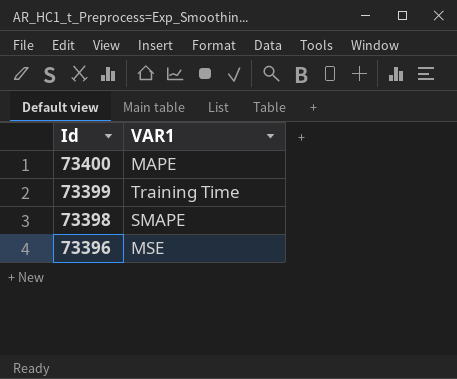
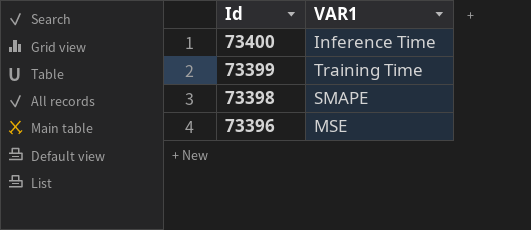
73400 | VAR1: MAPE -> Inference Time

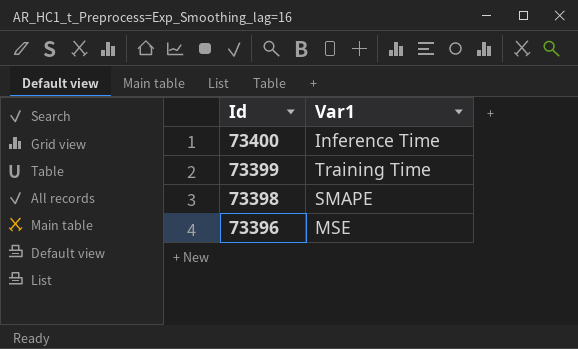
column name: VAR1 -> Var1

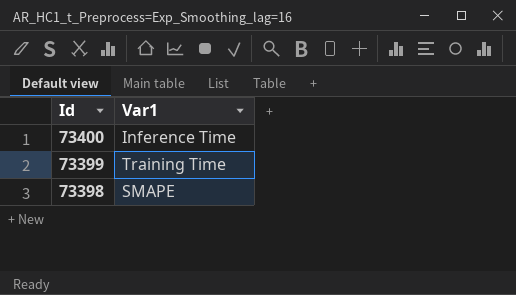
row 73396: MSE -> none

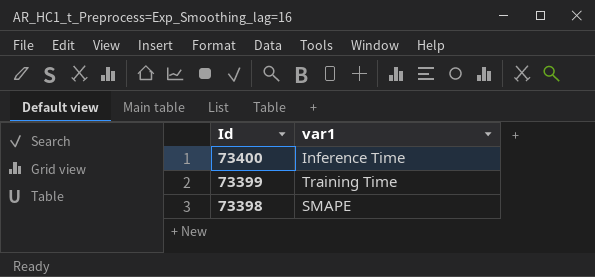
column name: Var1 -> var1

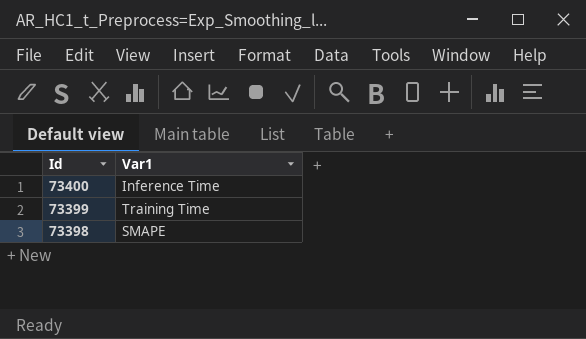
column name: var1 -> Var1

